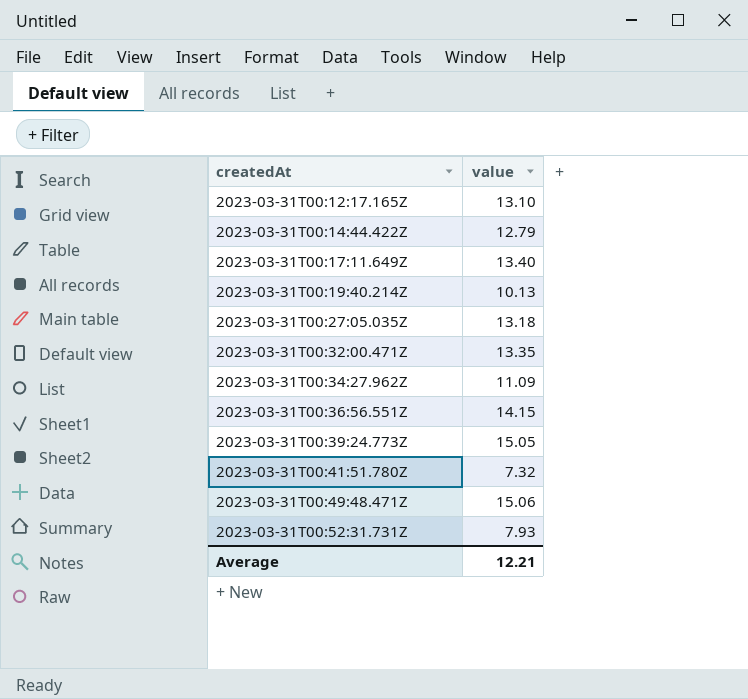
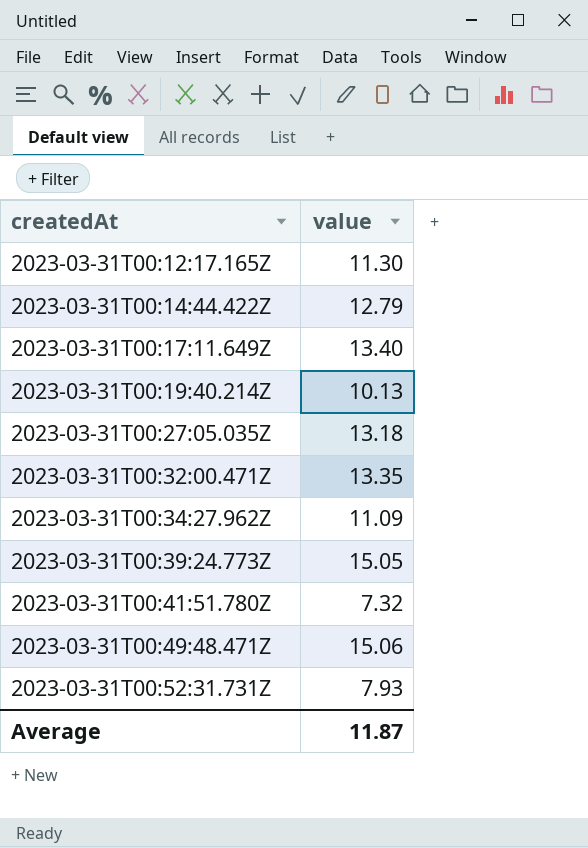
row 2023-03-31T00:36:56.551Z: 14.15 -> none
2023-03-31T00:12:17.165Z | value: 13.10 -> 11.30
Average | value: 12.21 -> 11.87

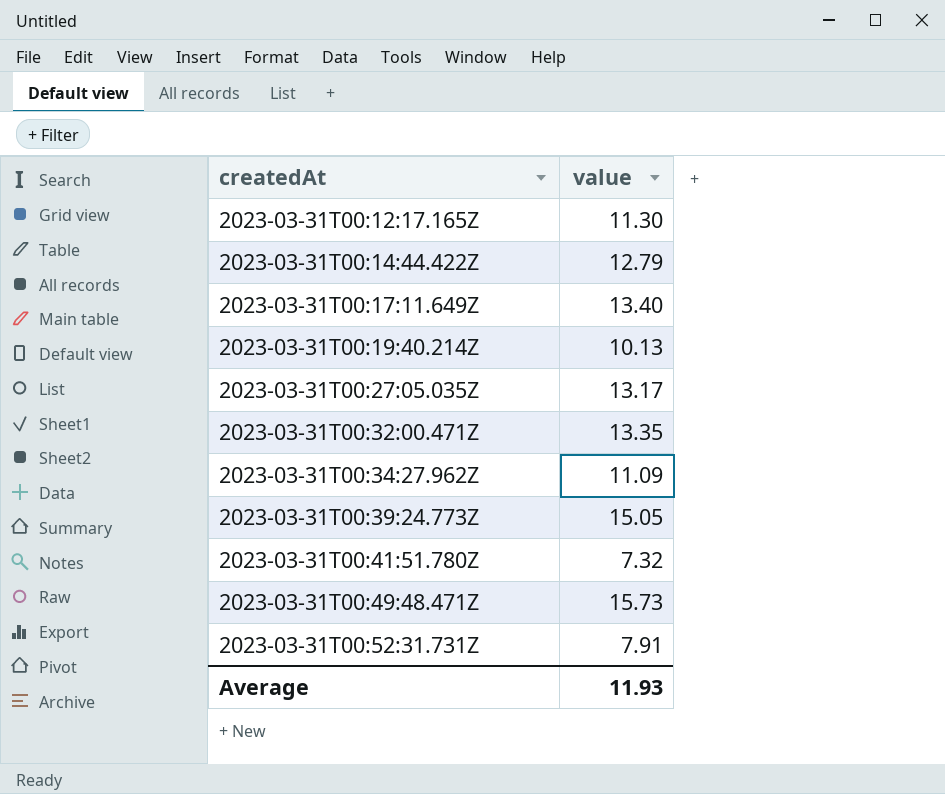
2023-03-31T00:27:05.035Z | value: 13.18 -> 13.17
2023-03-31T00:49:48.471Z | value: 15.06 -> 15.73
2023-03-31T00:52:31.731Z | value: 7.93 -> 7.91
Average | value: 11.87 -> 11.93

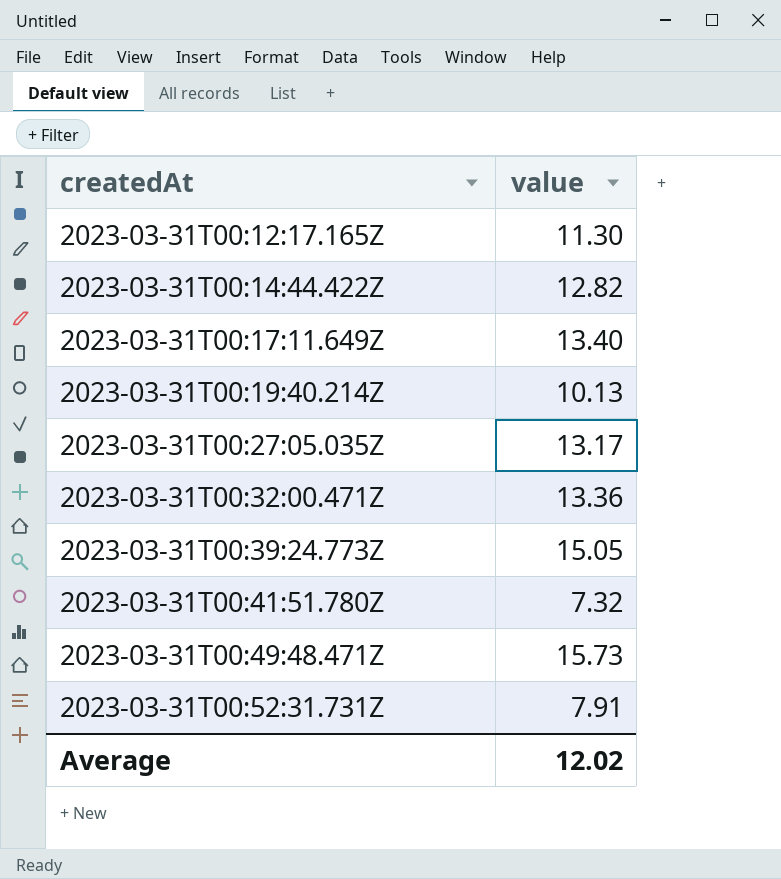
row 2023-03-31T00:34:27.962Z: 11.09 -> none
2023-03-31T00:14:44.422Z | value: 12.79 -> 12.82
2023-03-31T00:32:00.471Z | value: 13.35 -> 13.36
Average | value: 11.93 -> 12.02

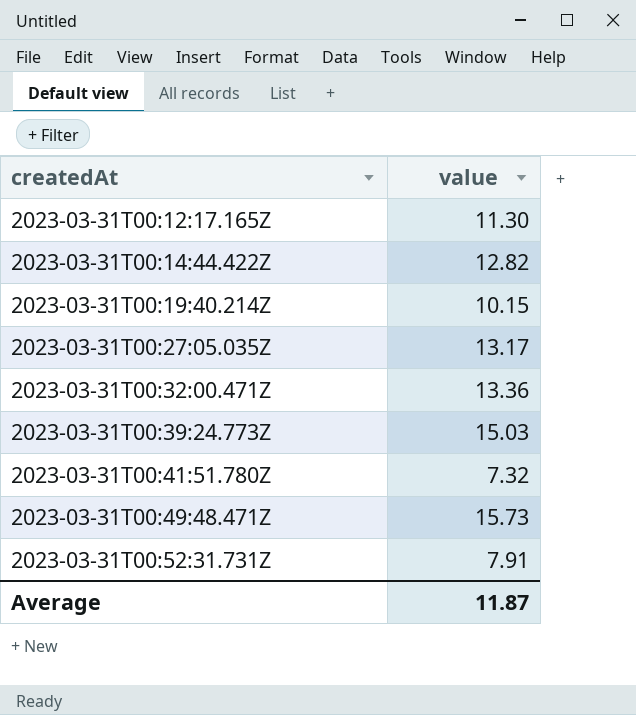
row 2023-03-31T00:17:11.649Z: 13.40 -> none
2023-03-31T00:19:40.214Z | value: 10.13 -> 10.15
2023-03-31T00:39:24.773Z | value: 15.05 -> 15.03
Average | value: 12.02 -> 11.87

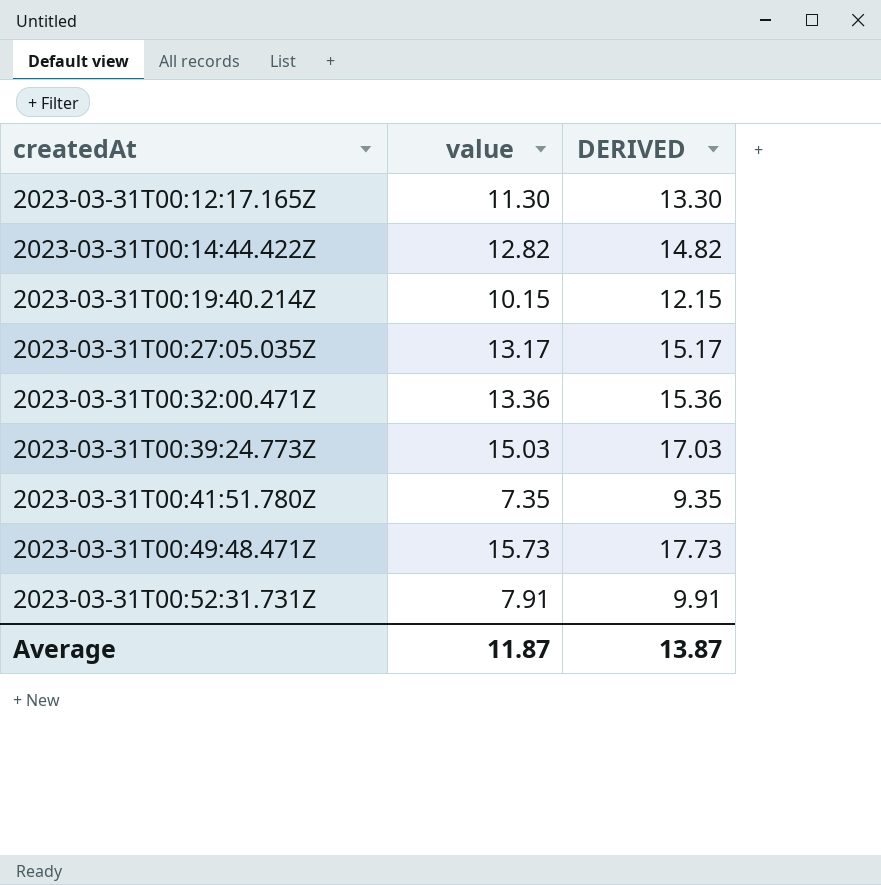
column DERIVED | formula: none -> [value] + 2
2023-03-31T00:41:51.780Z | value: 7.32 -> 7.35

